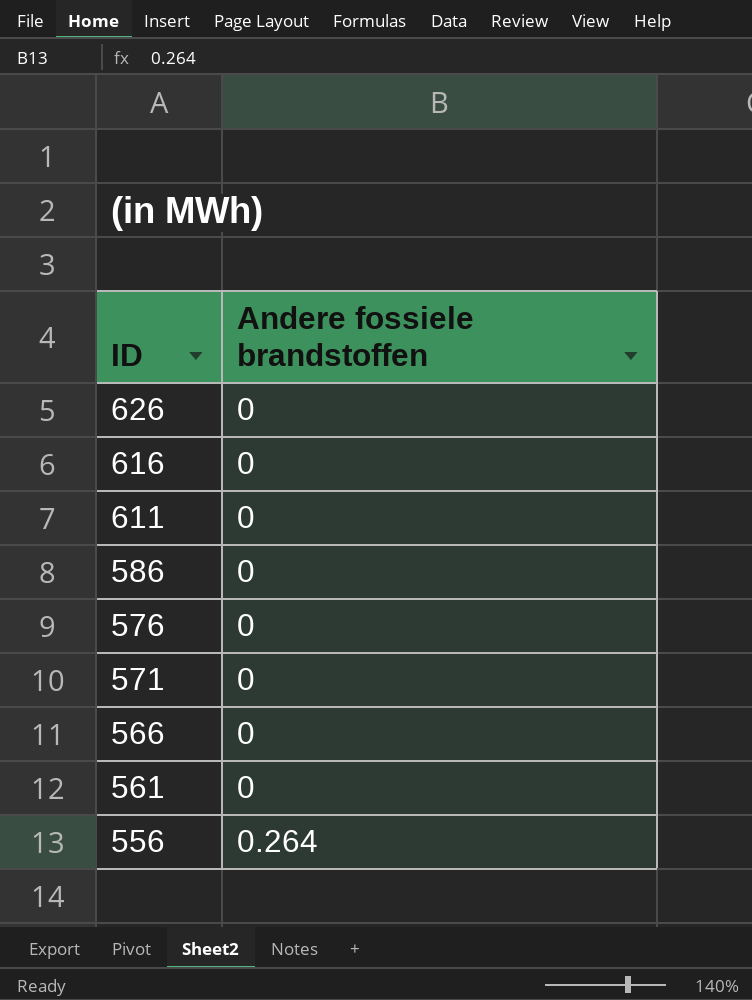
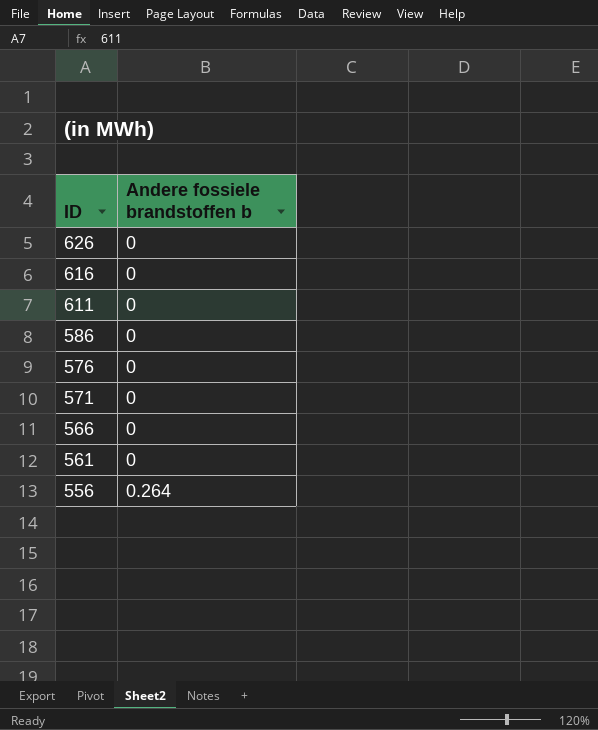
column name: Andere fossiele brandstoffen -> Andere fossiele brandstoffen b

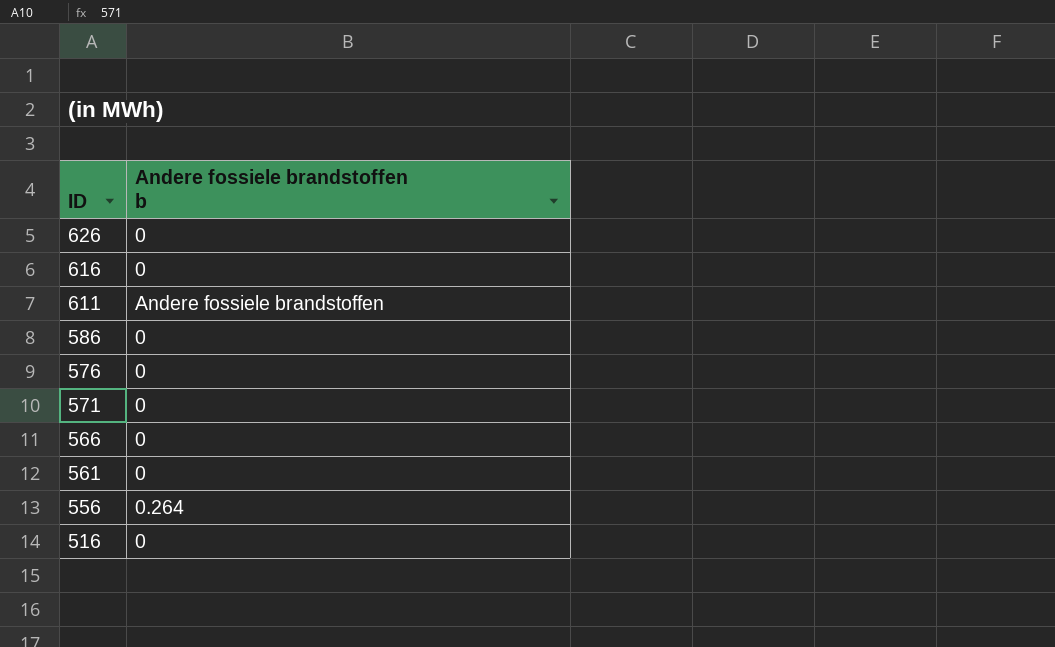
611 | Andere fossiele brandstoffen b: 0 -> Andere fossiele brandstoffen
row 516: none -> 0

